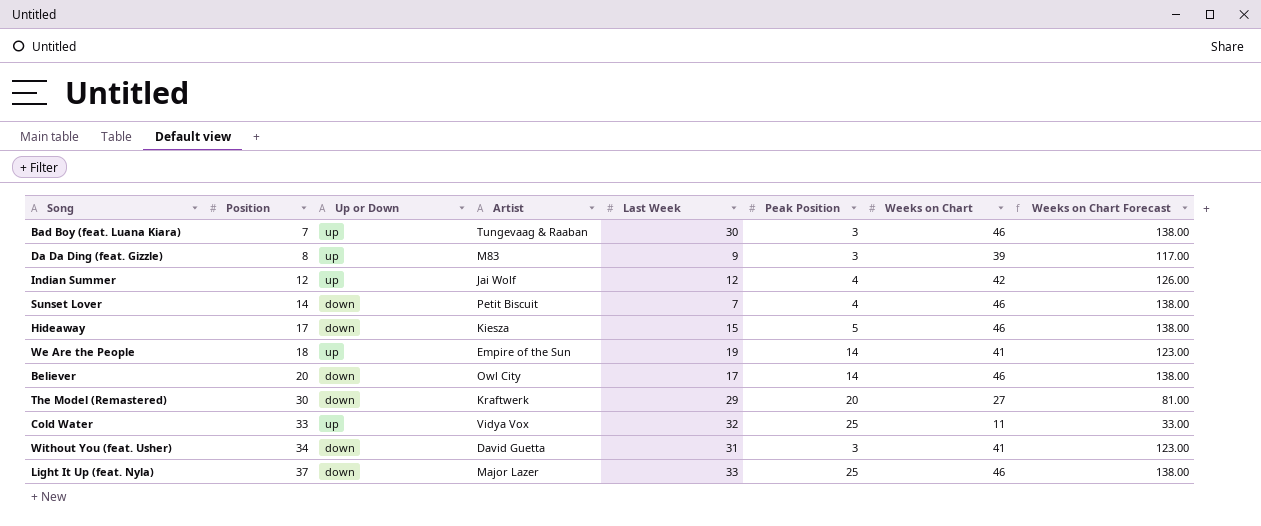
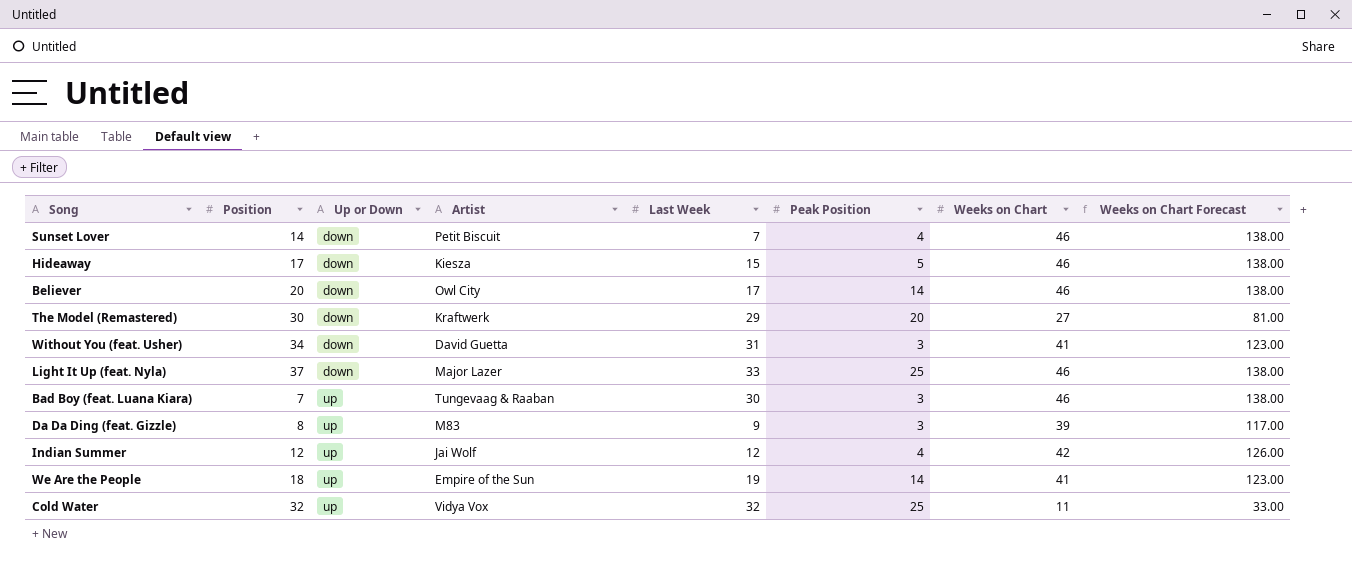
row order: Position ascending -> Up or Down ascending
Cold Water | Position: 33 -> 32

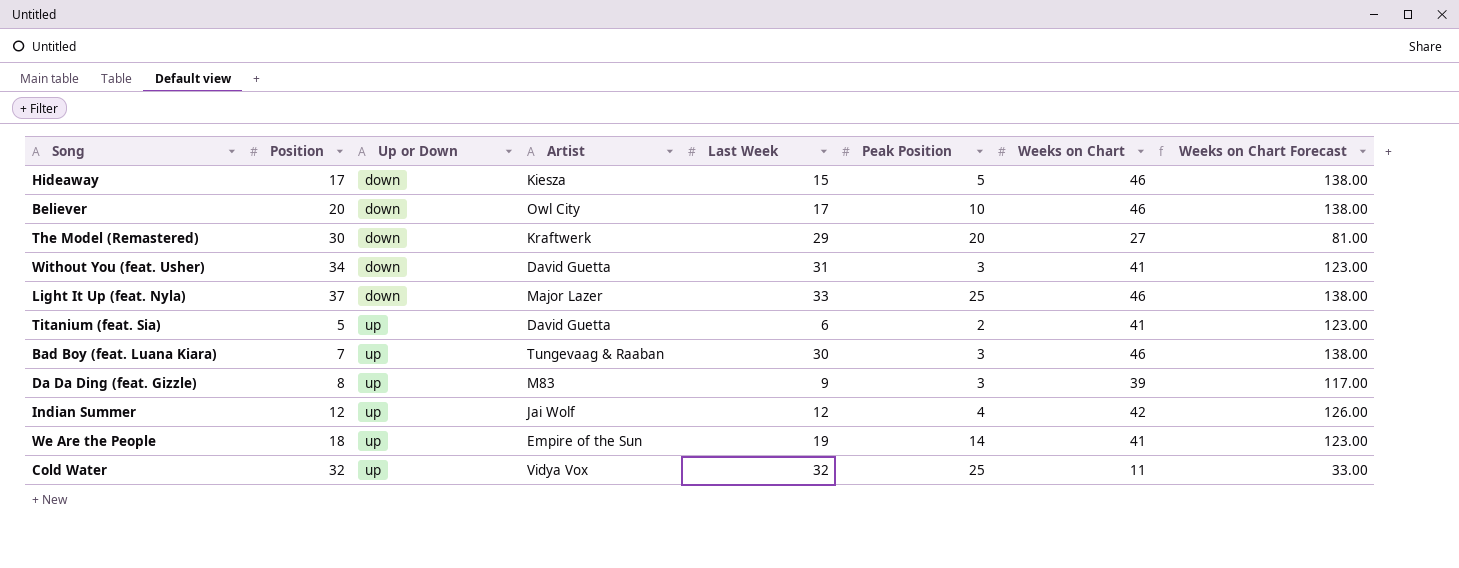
row Sunset Lover: 14 | down | Petit Biscuit | 7 | 4 | 46 | 138.00 -> none
Believer | Peak Position: 14 -> 10
row Titanium (feat. Sia): none -> 5 | up | David Guetta | 6 | 2 | 41 | 123.00

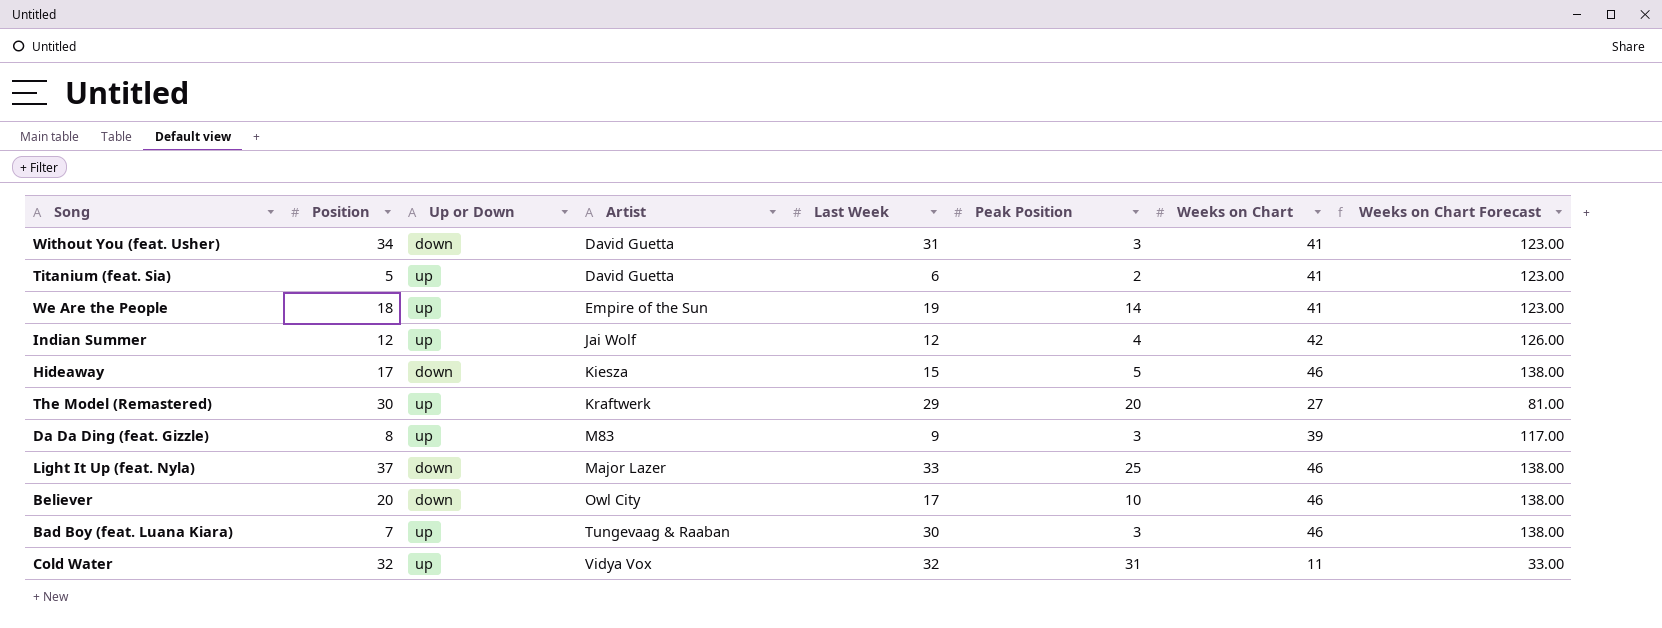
row order: Up or Down ascending -> Artist ascending
The Model (Remastered) | Up or Down: down -> up
Cold Water | Peak Position: 25 -> 31

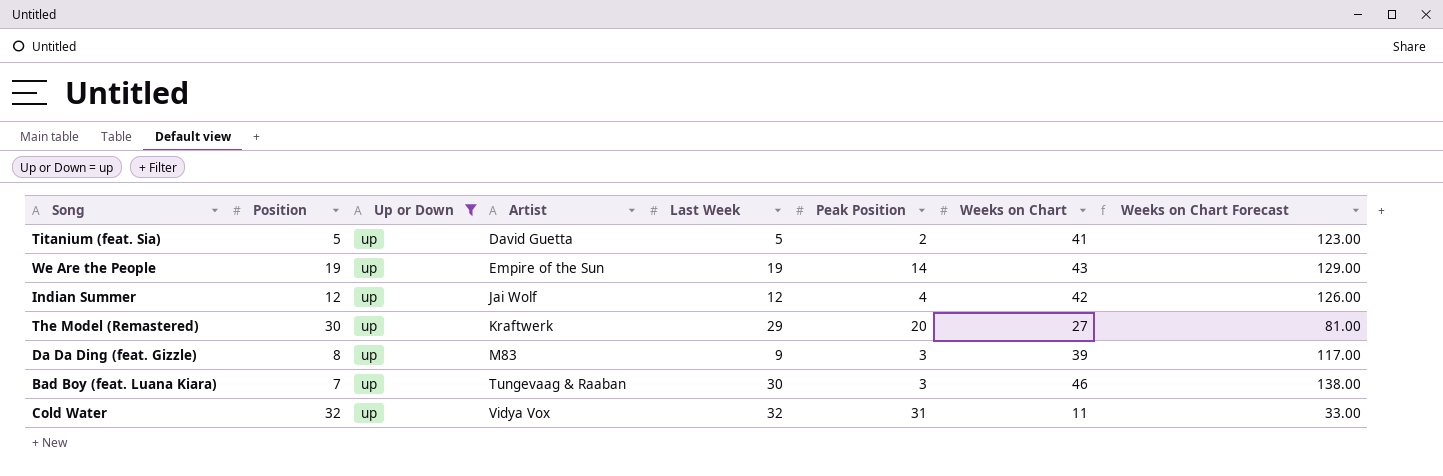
filter: none -> Up or Down = up
Titanium (feat. Sia) | Last Week: 6 -> 5
We Are the People | Position: 18 -> 19
We Are the People | Weeks on Chart: 41 -> 43
We Are the People | Weeks on Chart Forecast: 123.00 -> 129.00

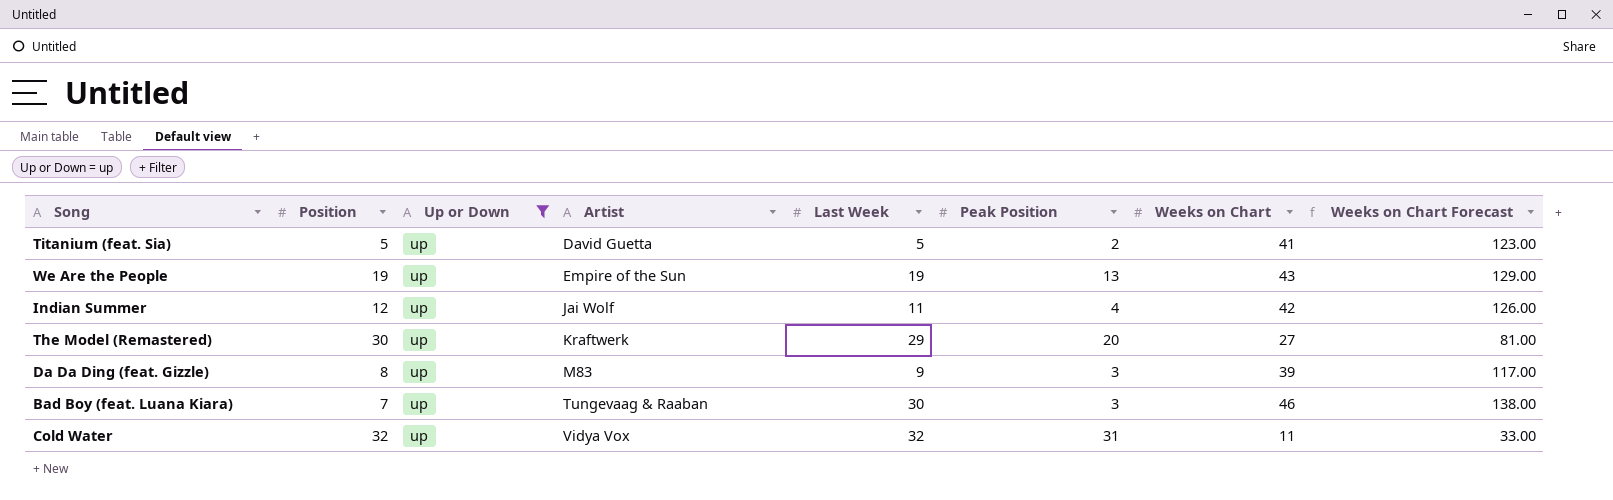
We Are the People | Peak Position: 14 -> 13
Indian Summer | Last Week: 12 -> 11

